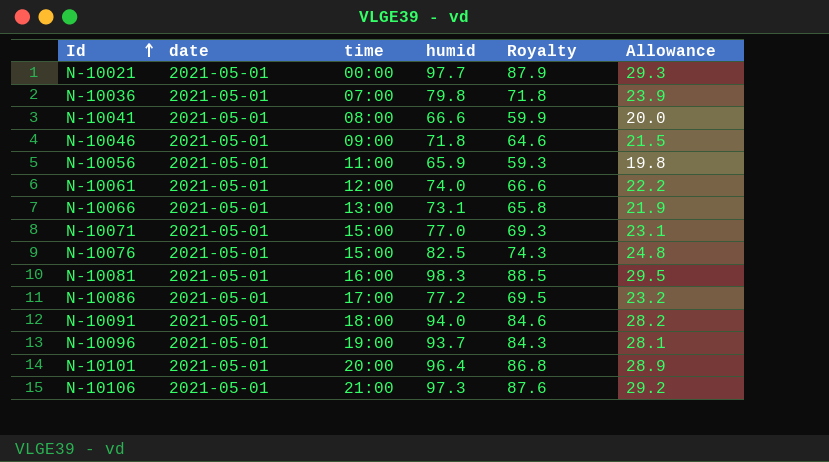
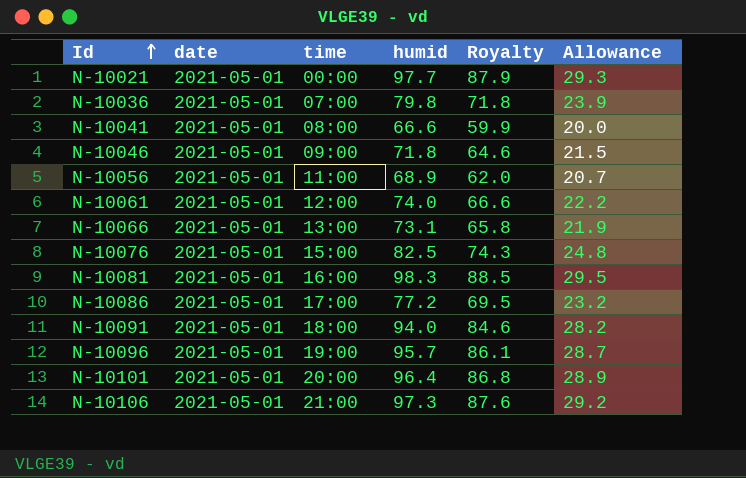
row N-10071: 2021-05-01 | 15:00 | 77.0 | 69.3 | 23.1 -> none
N-10056 | humid: 65.9 -> 68.9
N-10056 | Royalty: 59.3 -> 62.0
N-10056 | Allowance: 19.8 -> 20.7
N-10096 | humid: 93.7 -> 95.7
N-10096 | Royalty: 84.3 -> 86.1
N-10096 | Allowance: 28.1 -> 28.7

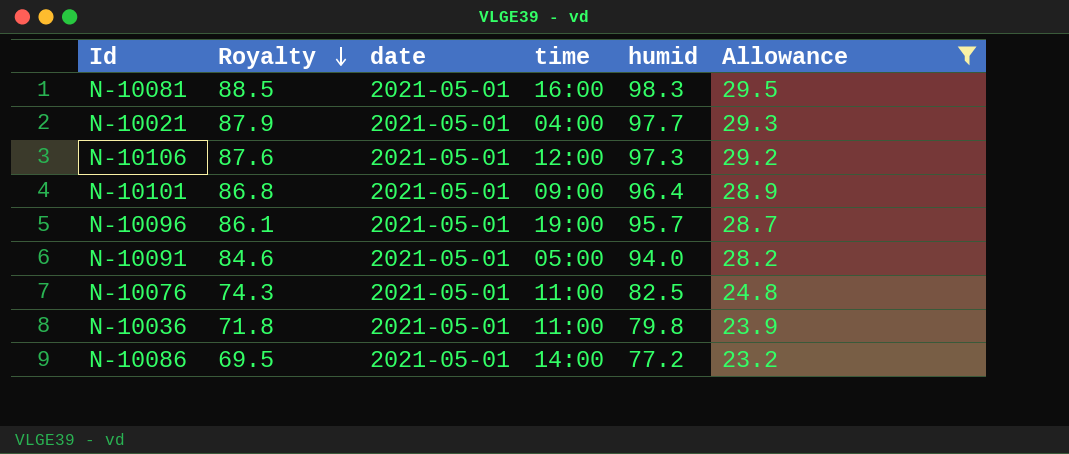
filter: none -> Allowance >= 23.2
row order: Id ascending -> Royalty descending
column Royalty | position: 5 -> 2
N-10021 | time: 00:00 -> 04:00
N-10106 | time: 21:00 -> 12:00
N-10101 | time: 20:00 -> 09:00
N-10091 | time: 18:00 -> 05:00
N-10076 | time: 15:00 -> 11:00
N-10036 | time: 07:00 -> 11:00
N-10086 | time: 17:00 -> 14:00

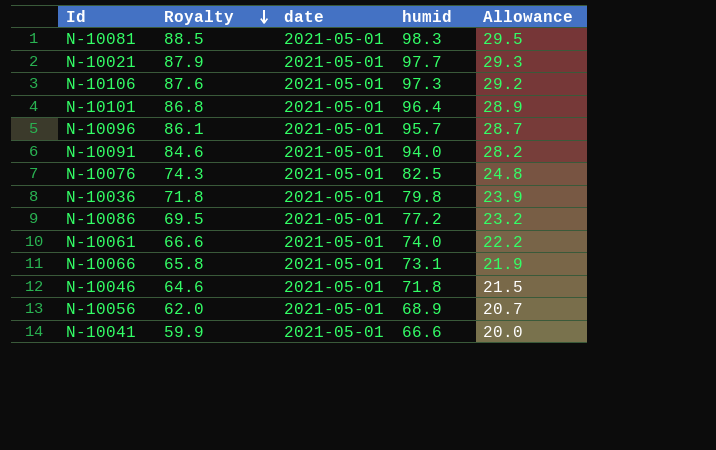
filter: Allowance >= 23.2 -> none
column time | position: 4 -> none

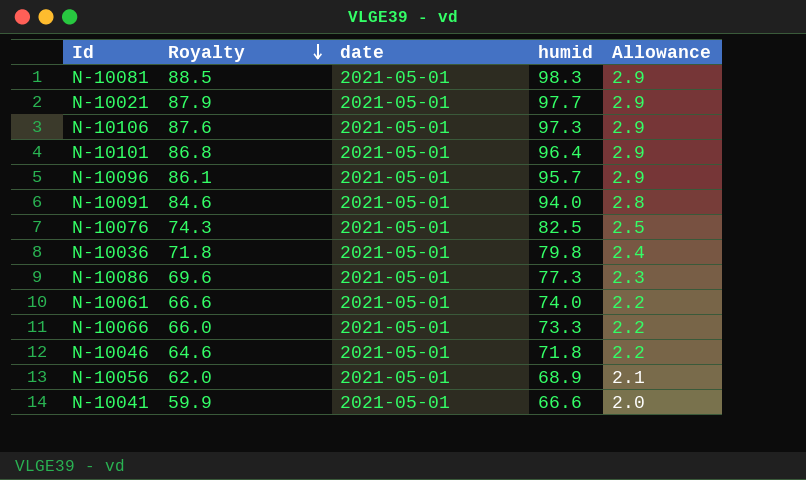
column Allowance | formula: [humid] * 0.3 -> [humid] * 0.03
N-10086 | Royalty: 69.5 -> 69.6
N-10086 | humid: 77.2 -> 77.3
N-10066 | Royalty: 65.8 -> 66.0
N-10066 | humid: 73.1 -> 73.3

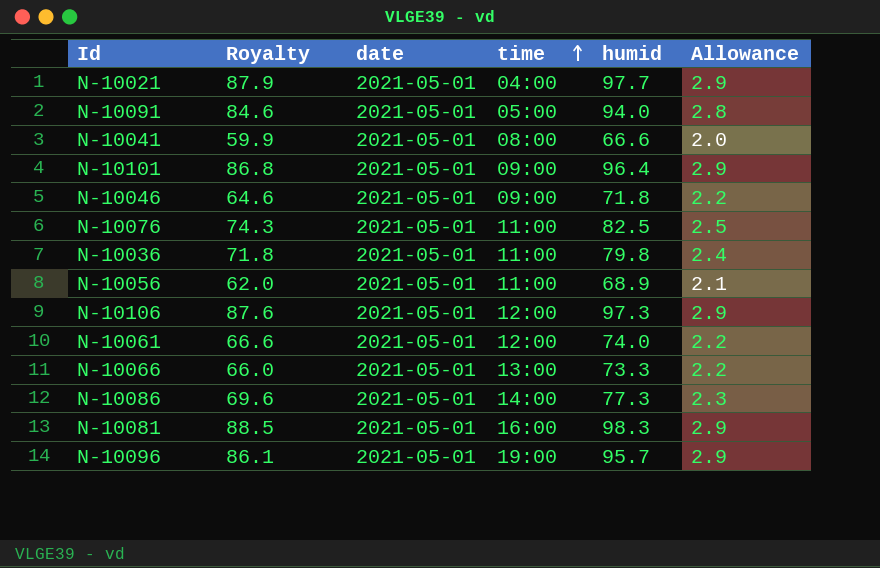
row order: Royalty descending -> time ascending
column time | position: none -> 4

